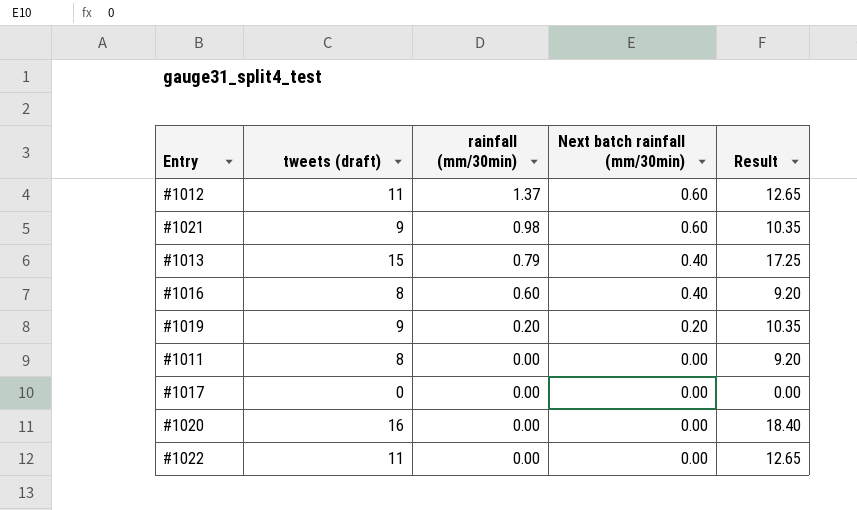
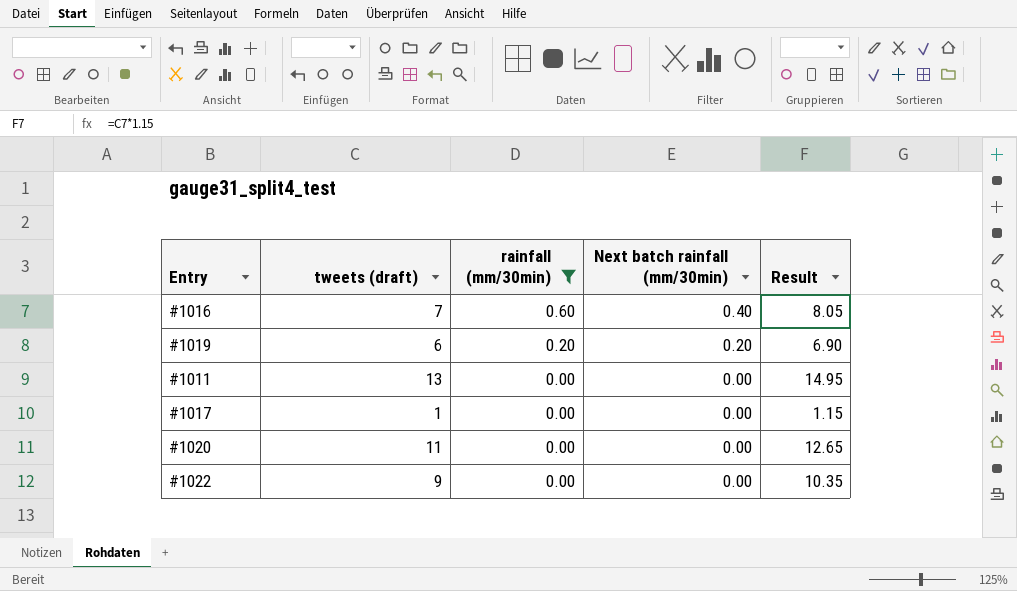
filter: none -> rainfall (mm/30min) <= 0.60
#1016 | tweets (draft): 8 -> 7
#1016 | Result: 9.20 -> 8.05
#1019 | tweets (draft): 9 -> 6
#1019 | Result: 10.35 -> 6.90
#1011 | tweets (draft): 8 -> 13
#1011 | Result: 9.20 -> 14.95
#1017 | tweets (draft): 0 -> 1
#1017 | Result: 0.00 -> 1.15
#1020 | tweets (draft): 16 -> 11
#1020 | Result: 18.40 -> 12.65
#1022 | tweets (draft): 11 -> 9
#1022 | Result: 12.65 -> 10.35

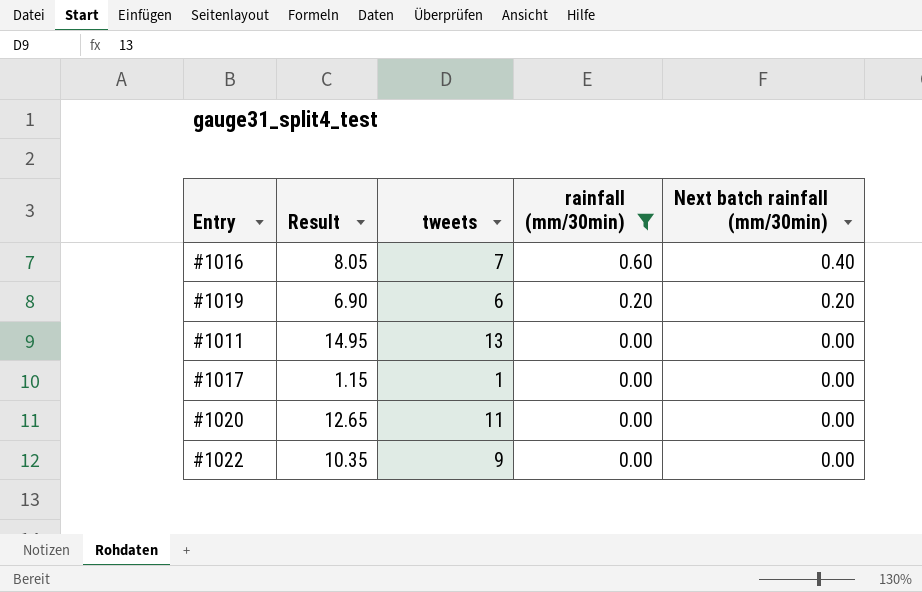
column Result | position: 5 -> 2
column name: tweets (draft) -> tweets

